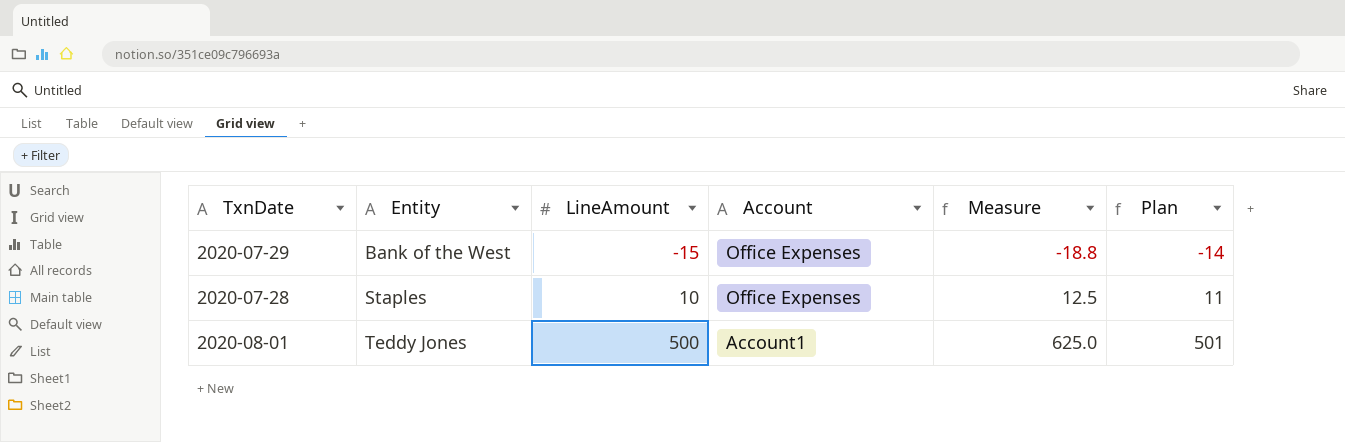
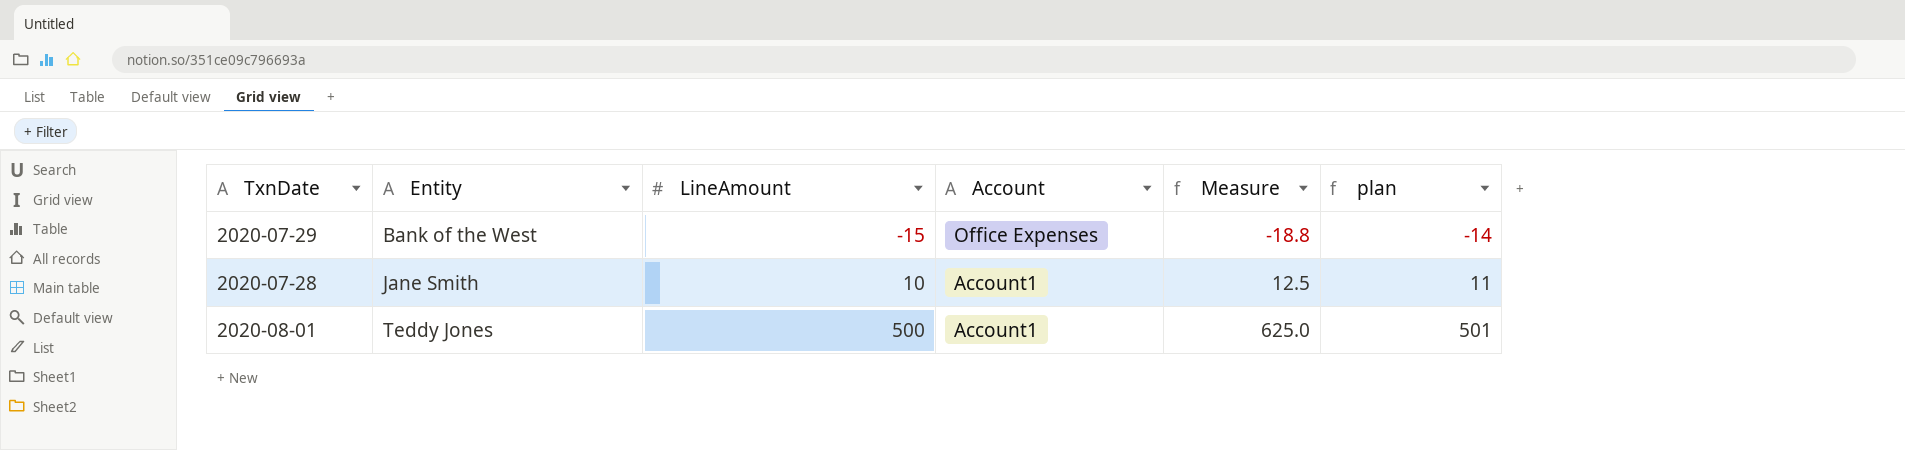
column name: Plan -> plan
2020-07-28 | Entity: Staples -> Jane Smith
2020-07-28 | Account: Office Expenses -> Account1

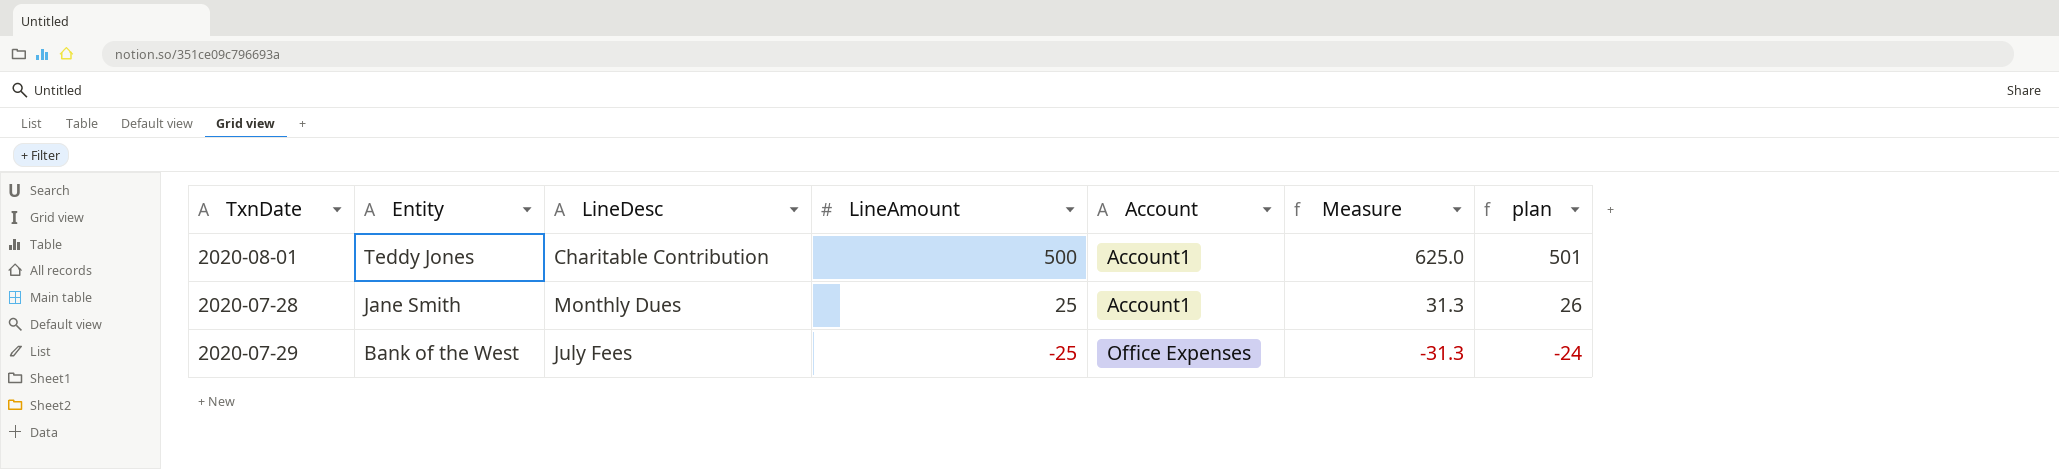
row order: Entity ascending -> Entity descending
column LineDesc | position: none -> 3
2020-07-28 | LineAmount: 10 -> 25
2020-07-28 | Measure: 12.5 -> 31.3
2020-07-28 | plan: 11 -> 26
2020-07-29 | LineAmount: -15 -> -25
2020-07-29 | Measure: -18.8 -> -31.3
2020-07-29 | plan: -14 -> -24

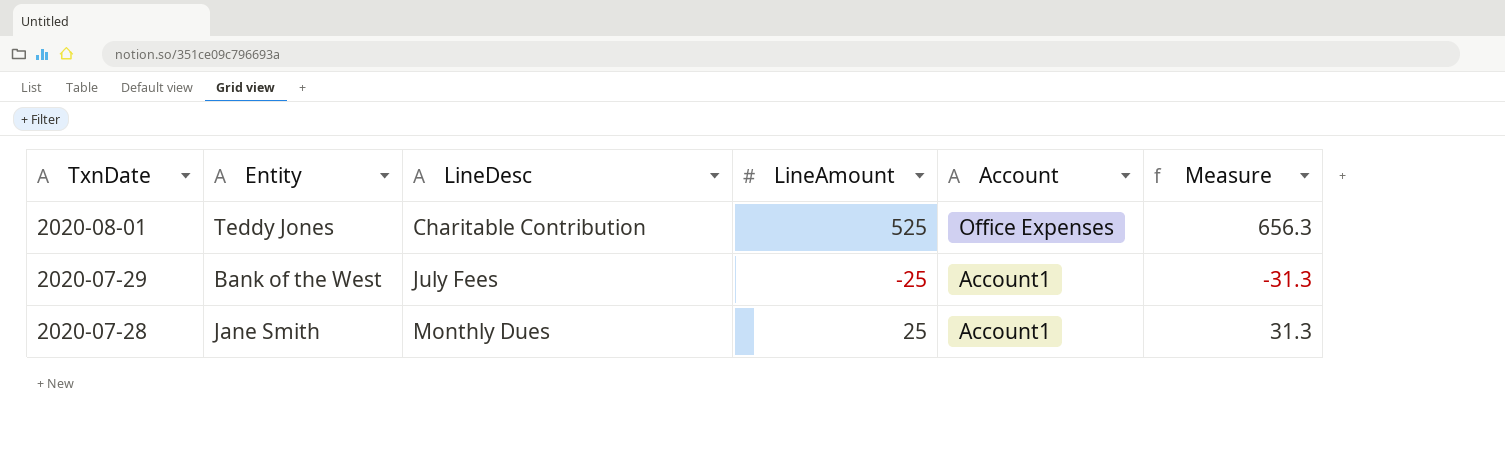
row order: Entity descending -> TxnDate descending
column plan | formula: [LineAmount] + 1 -> none
2020-08-01 | LineAmount: 500 -> 525
2020-08-01 | Account: Account1 -> Office Expenses
2020-08-01 | Measure: 625.0 -> 656.3
2020-07-29 | Account: Office Expenses -> Account1

